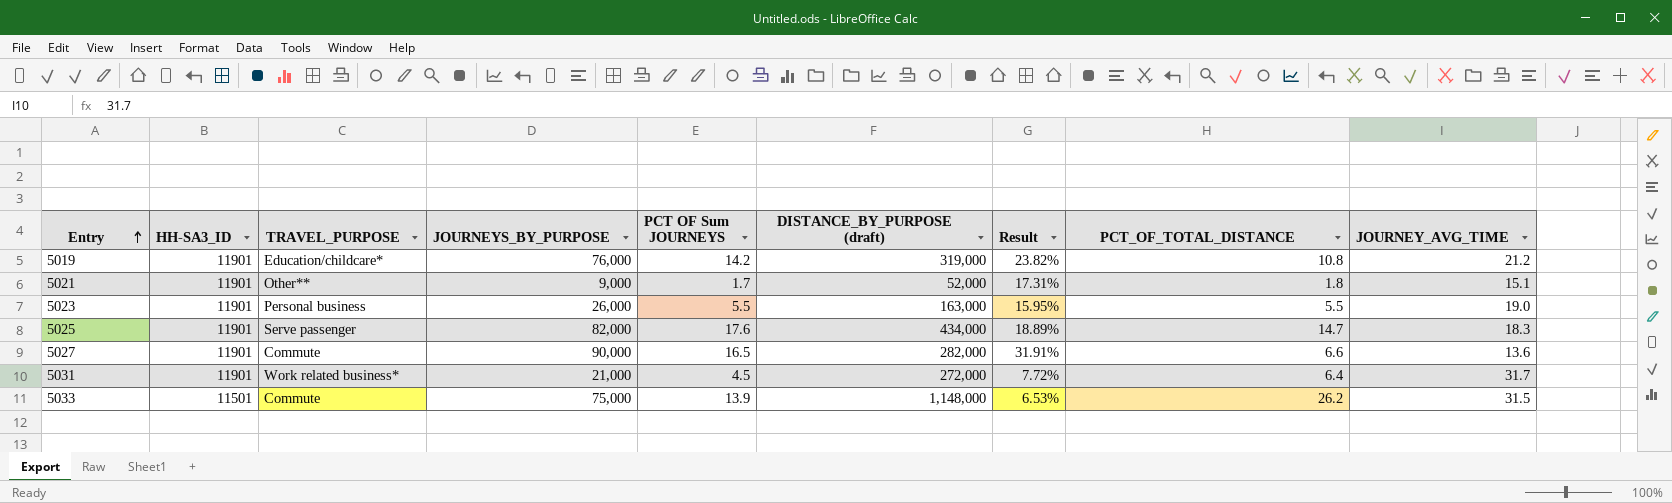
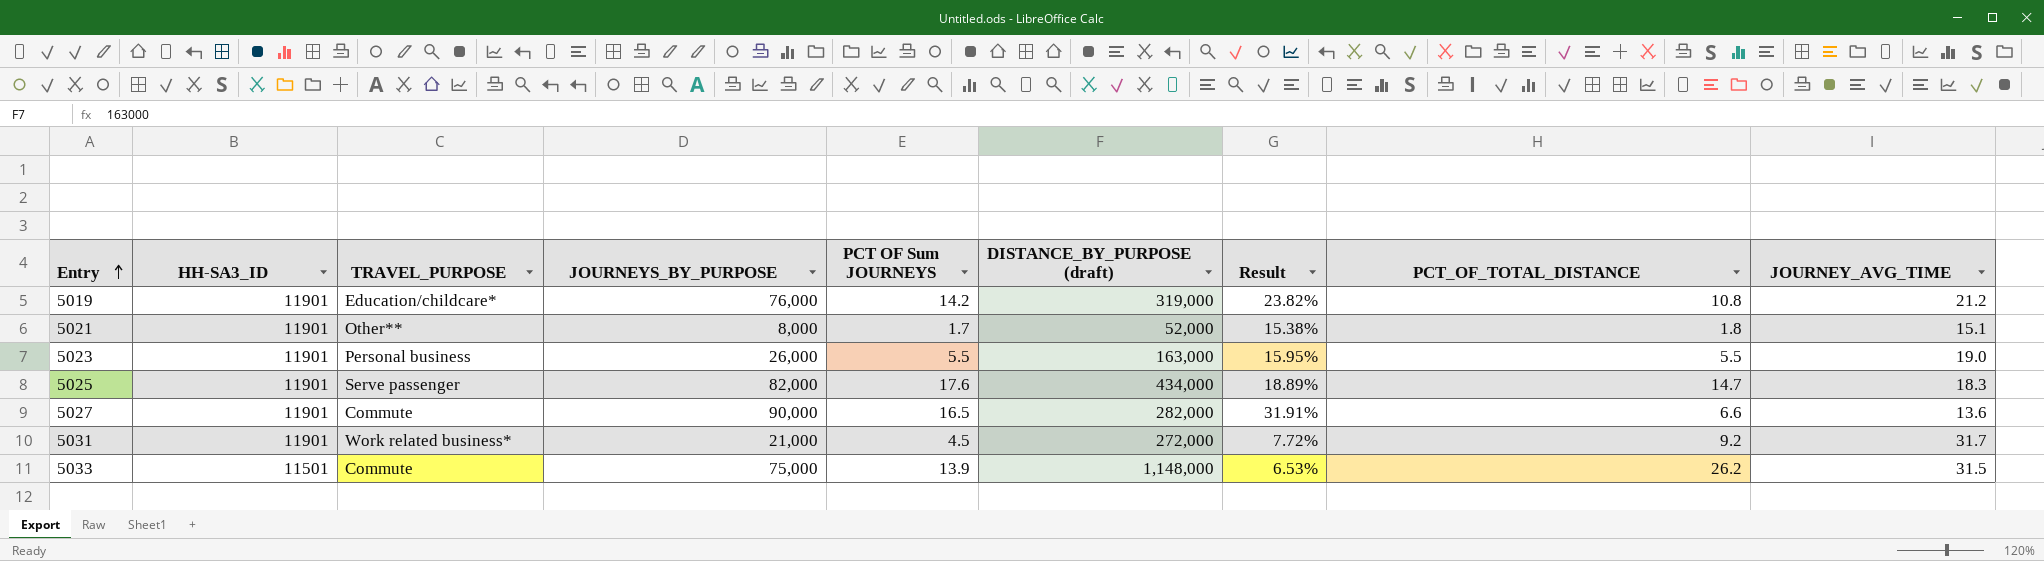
5021 | JOURNEYS_BY_PURPOSE: 9,000 -> 8,000
5021 | Result: 17.31% -> 15.38%
5031 | PCT_OF_TOTAL_DISTANCE: 6.4 -> 9.2

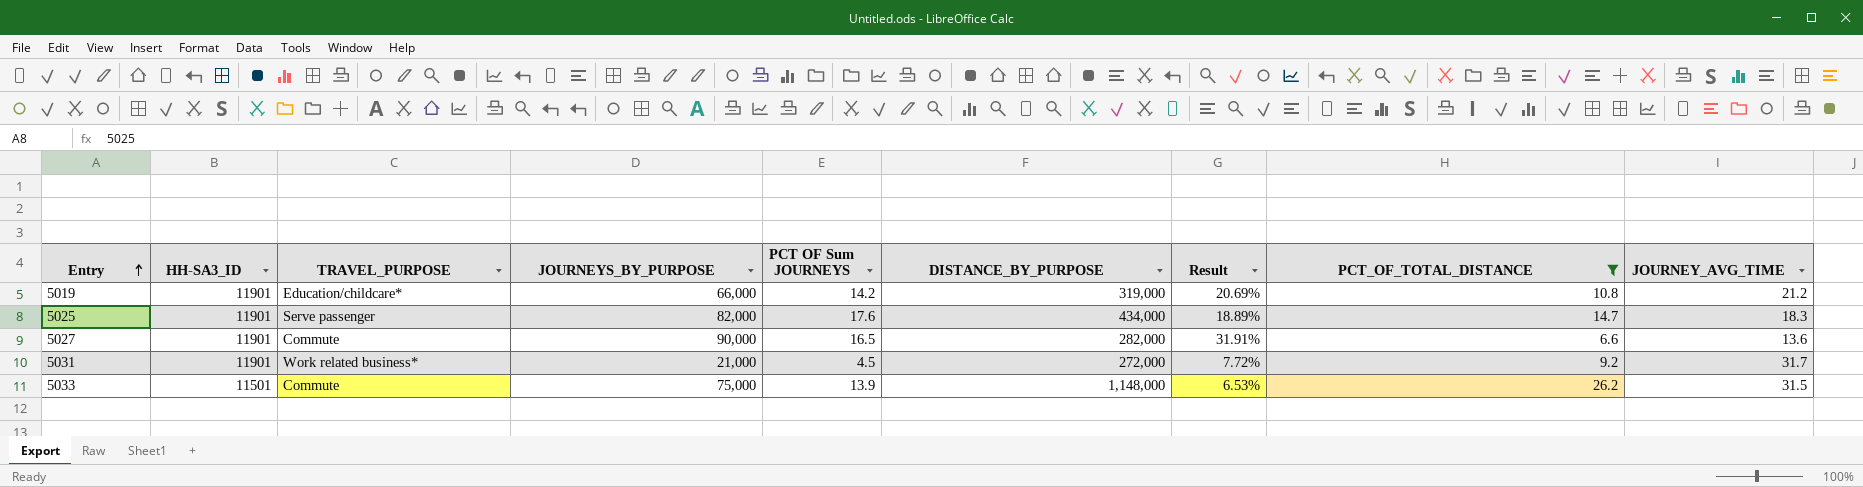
filter: none -> PCT_OF_TOTAL_DISTANCE >= 6.6
column name: DISTANCE_BY_PURPOSE (draft) -> DISTANCE_BY_PURPOSE
5019 | JOURNEYS_BY_PURPOSE: 76,000 -> 66,000
5019 | Result: 23.82% -> 20.69%

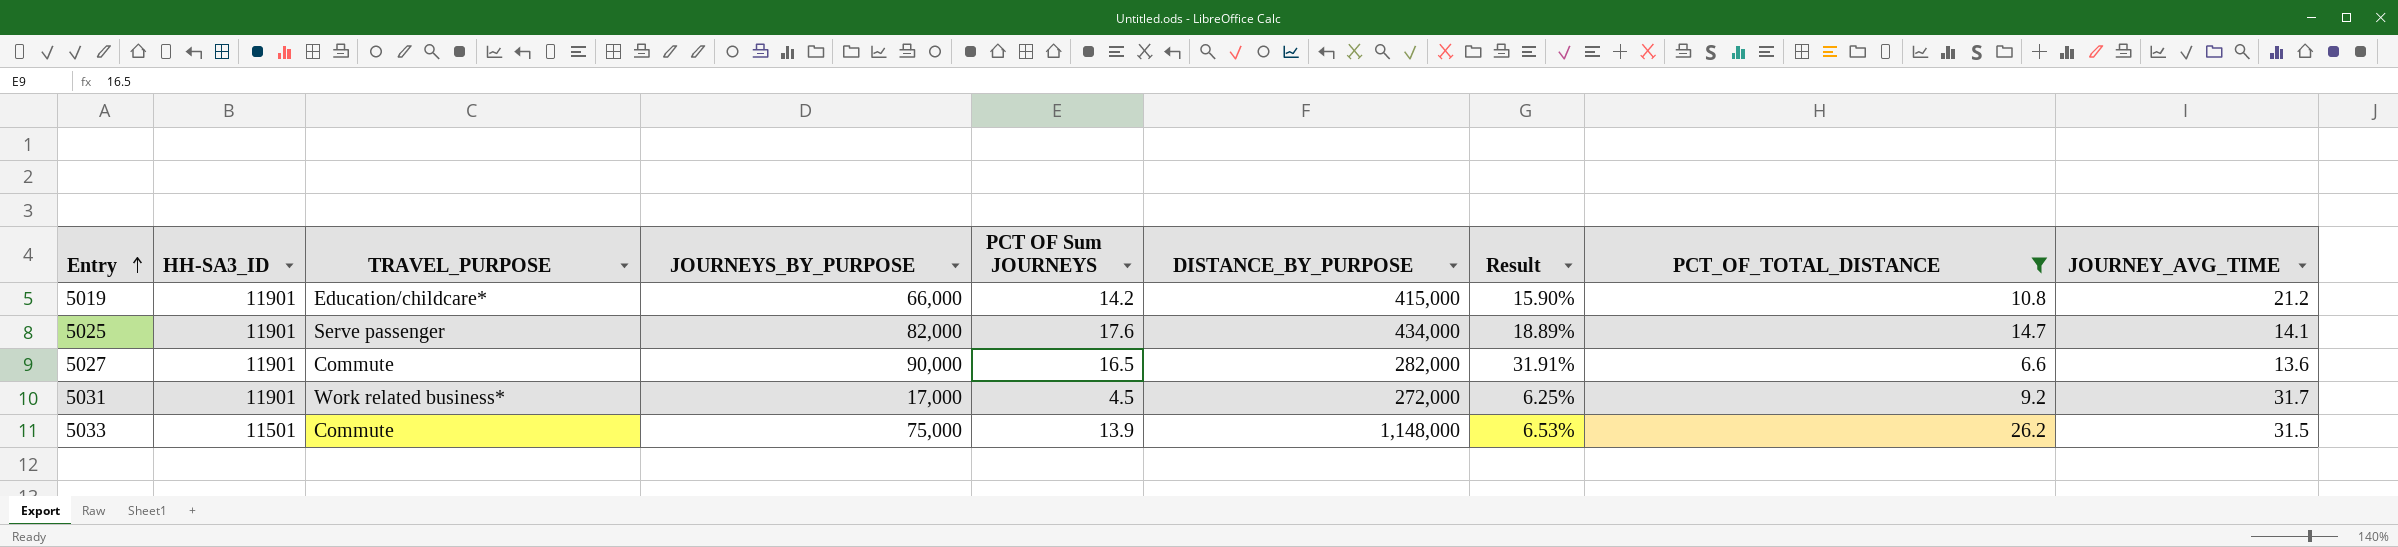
5019 | DISTANCE_BY_PURPOSE: 319,000 -> 415,000
5019 | Result: 20.69% -> 15.90%
5025 | JOURNEY_AVG_TIME: 18.3 -> 14.1
5031 | JOURNEYS_BY_PURPOSE: 21,000 -> 17,000
5031 | Result: 7.72% -> 6.25%

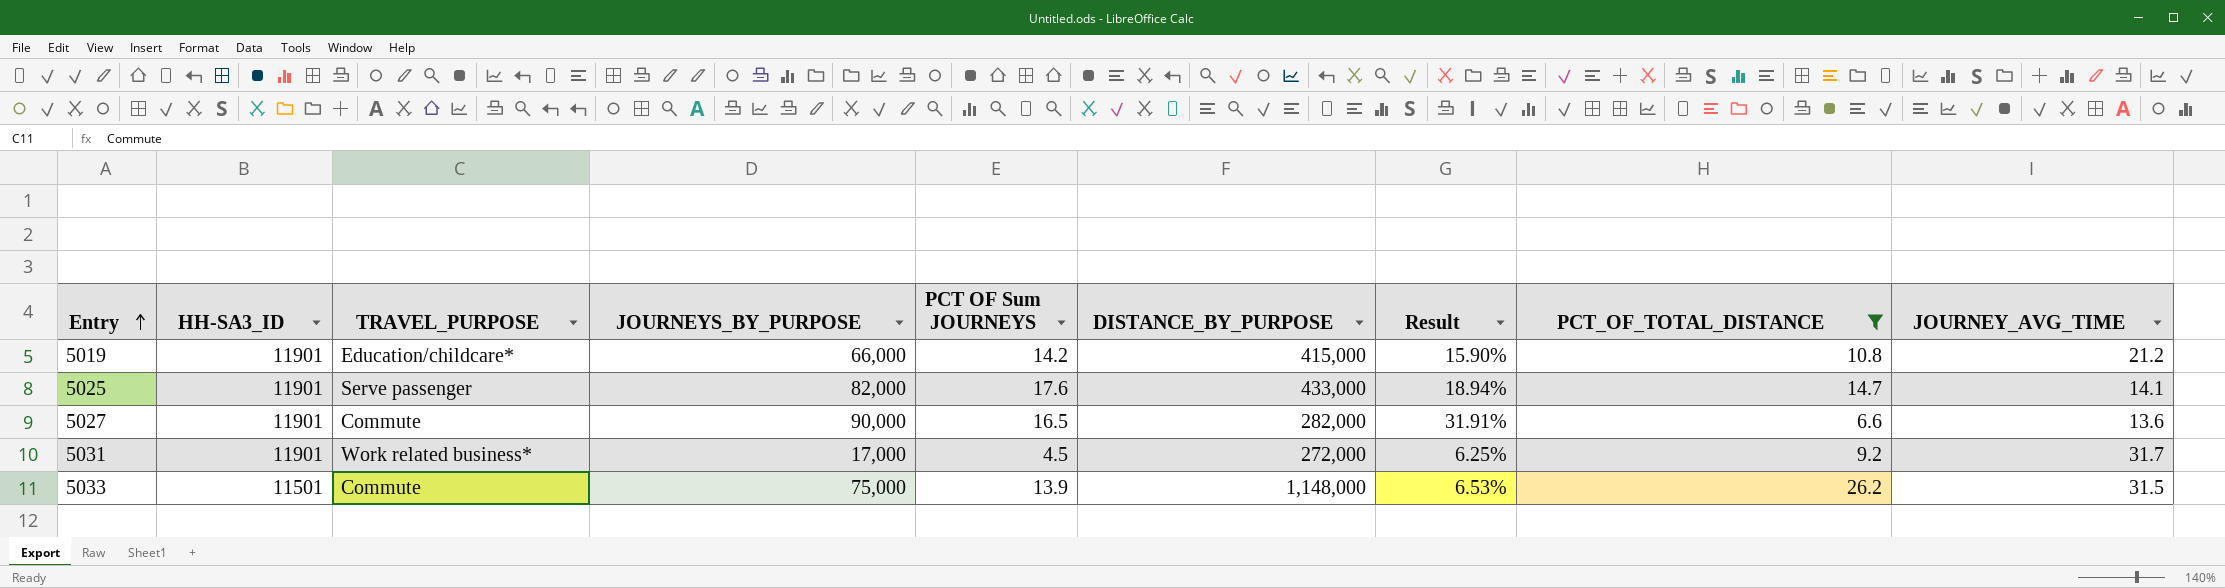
5025 | DISTANCE_BY_PURPOSE: 434,000 -> 433,000
5025 | Result: 18.89% -> 18.94%

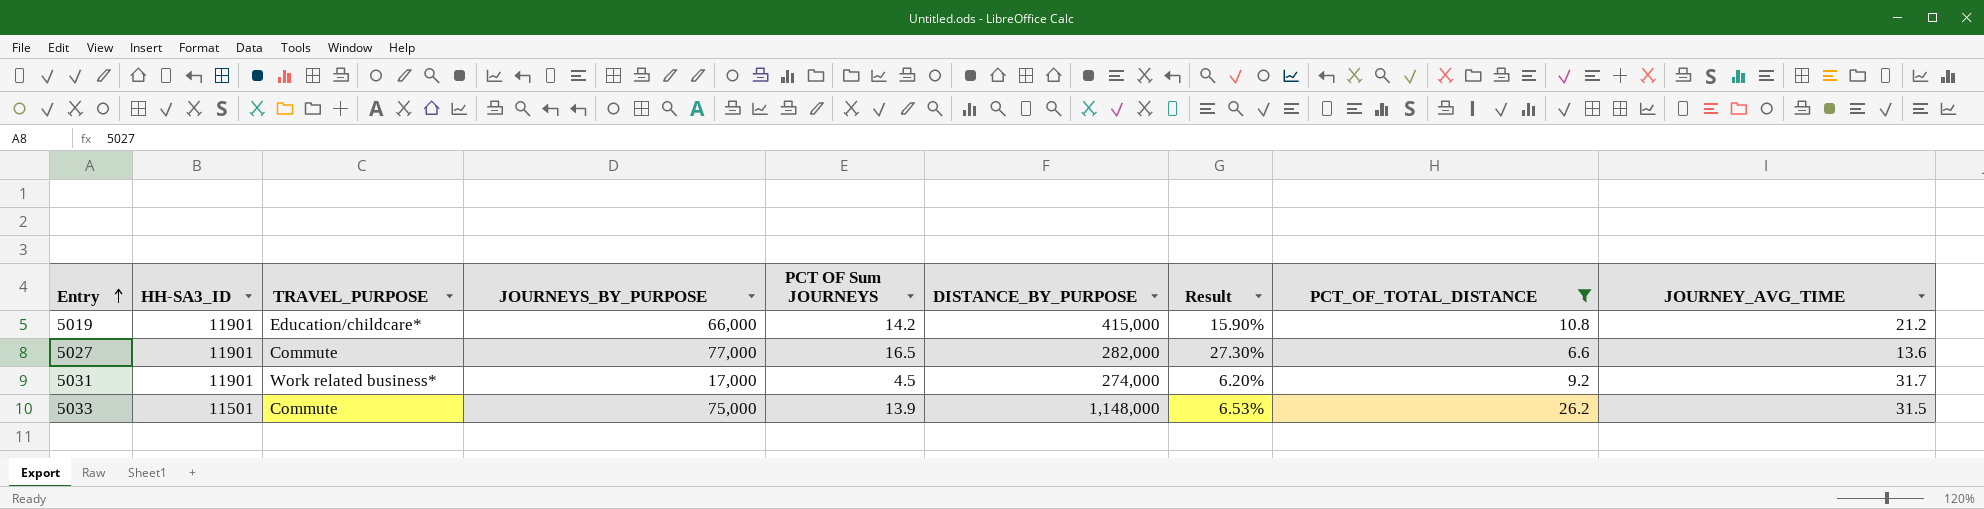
row 5025: 11901 | Serve passenger | 82,000 | 17.6 | 433,000 | 18.94% | 14.7 | 14.1 -> none
5027 | JOURNEYS_BY_PURPOSE: 90,000 -> 77,000
5027 | Result: 31.91% -> 27.30%
5031 | DISTANCE_BY_PURPOSE: 272,000 -> 274,000
5031 | Result: 6.25% -> 6.20%

